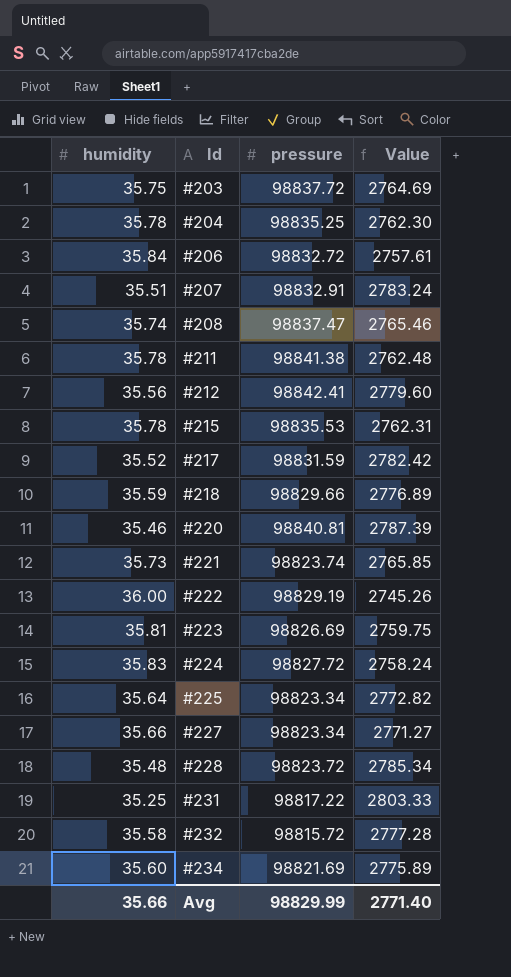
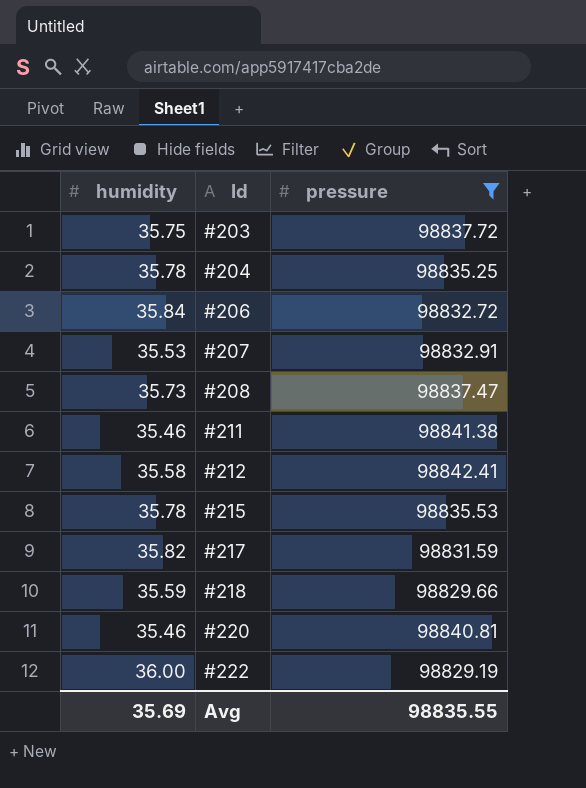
filter: none -> pressure >= 98829.19
column Value | formula: [pressure] / [humidity] -> none
#207 | humidity: 35.51 -> 35.53
#208 | humidity: 35.74 -> 35.73
#211 | humidity: 35.78 -> 35.46
#212 | humidity: 35.56 -> 35.58
#217 | humidity: 35.52 -> 35.82
Avg | humidity: 35.66 -> 35.69
Avg | pressure: 98829.99 -> 98835.55

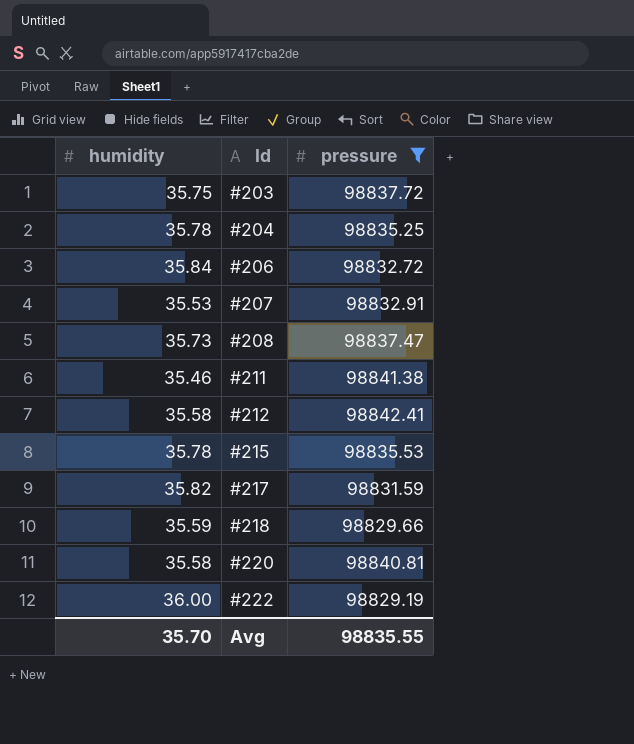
#220 | humidity: 35.46 -> 35.58
Avg | humidity: 35.69 -> 35.70

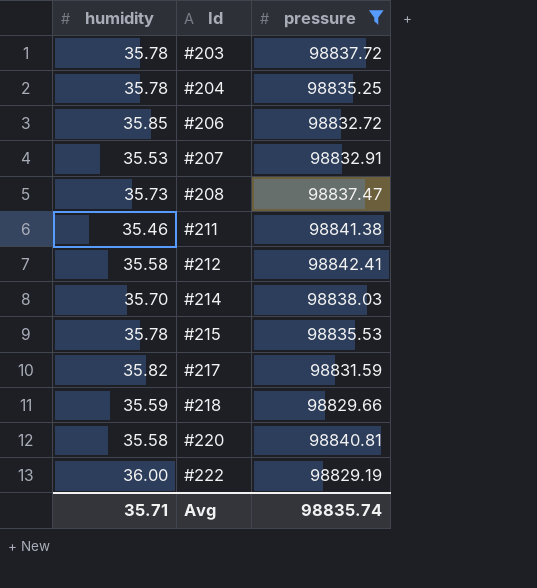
#203 | humidity: 35.75 -> 35.78
#206 | humidity: 35.84 -> 35.85
row #214: none -> 35.70 | 98838.03
Avg | humidity: 35.70 -> 35.71
Avg | pressure: 98835.55 -> 98835.74

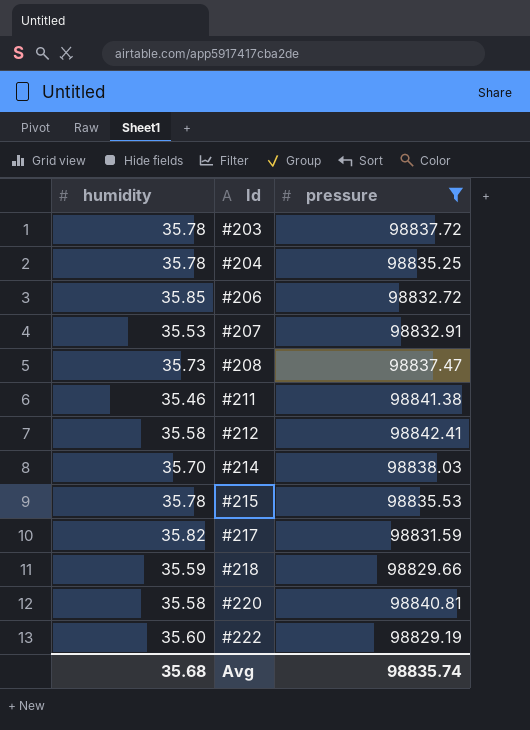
#222 | humidity: 36.00 -> 35.60
Avg | humidity: 35.71 -> 35.68

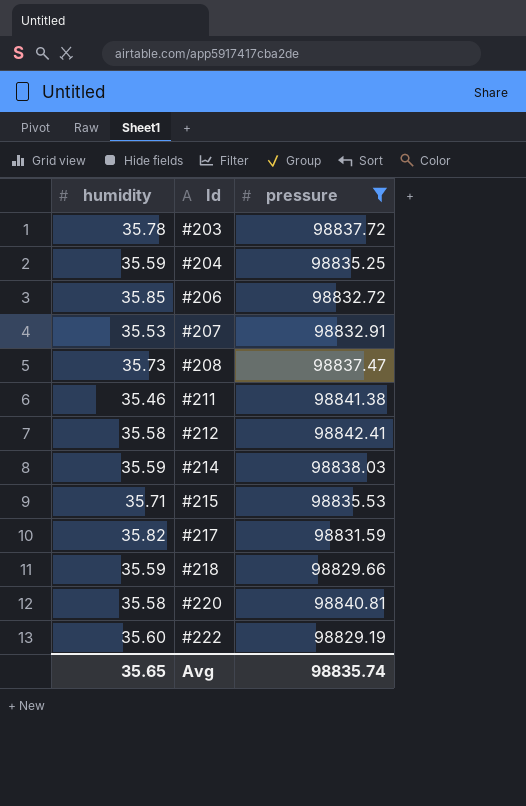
#204 | humidity: 35.78 -> 35.59
#214 | humidity: 35.70 -> 35.59
#215 | humidity: 35.78 -> 35.71
Avg | humidity: 35.68 -> 35.65

